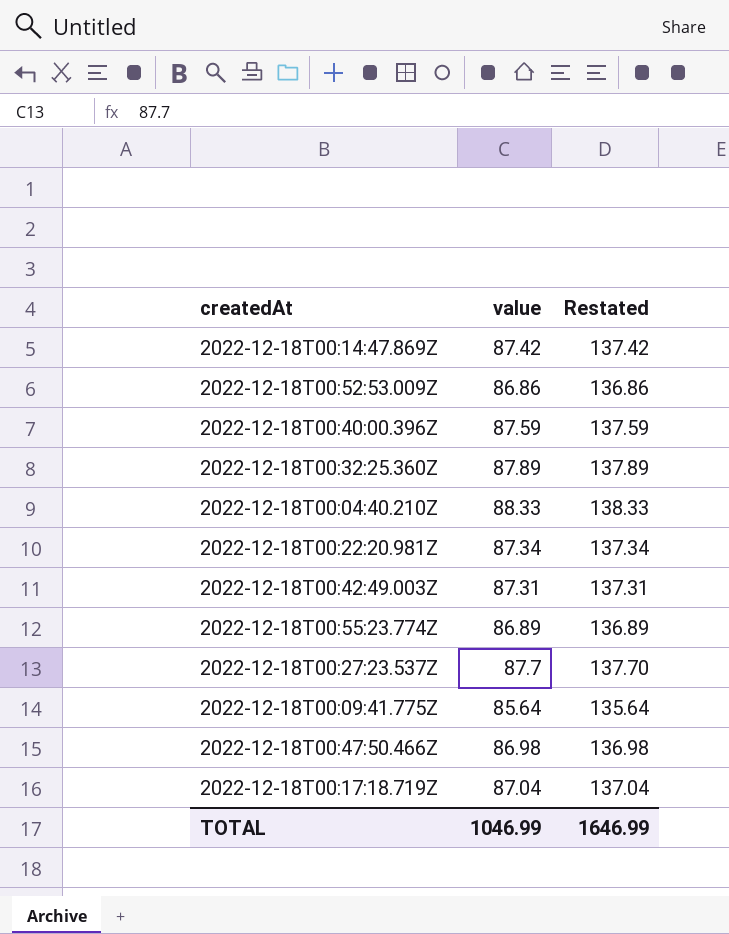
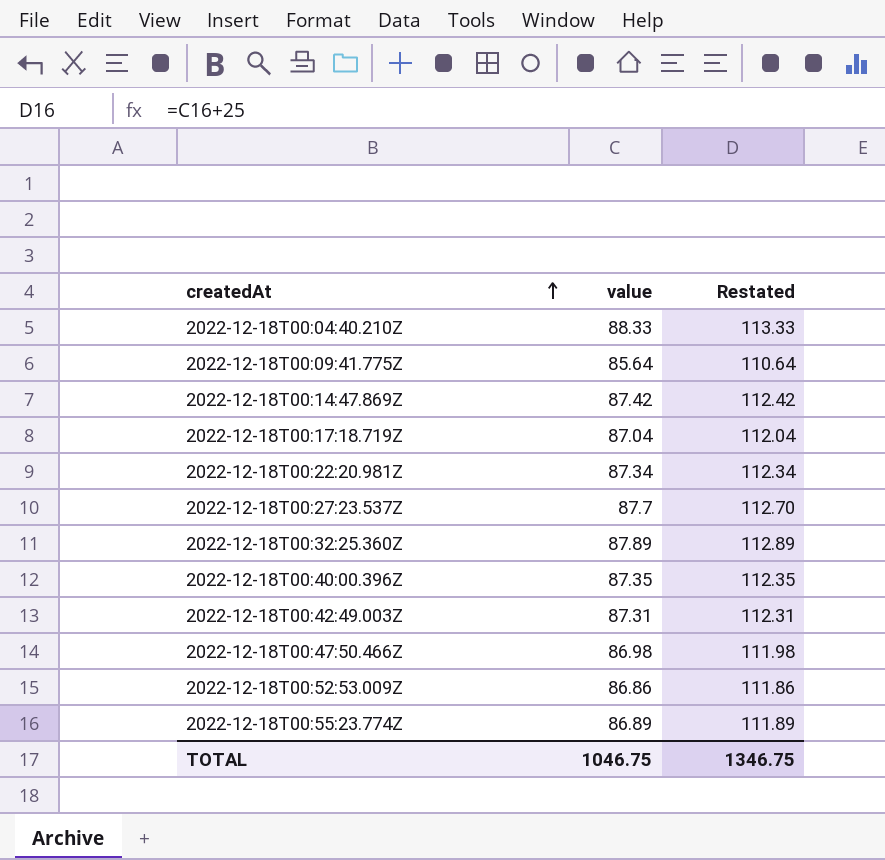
row order: none -> createdAt ascending
column Restated | formula: [value] + 50 -> [value] + 25
2022-12-18T00:40:00.396Z | value: 87.59 -> 87.35
TOTAL | value: 1046.99 -> 1046.75
TOTAL | Restated: 1646.99 -> 1346.75

